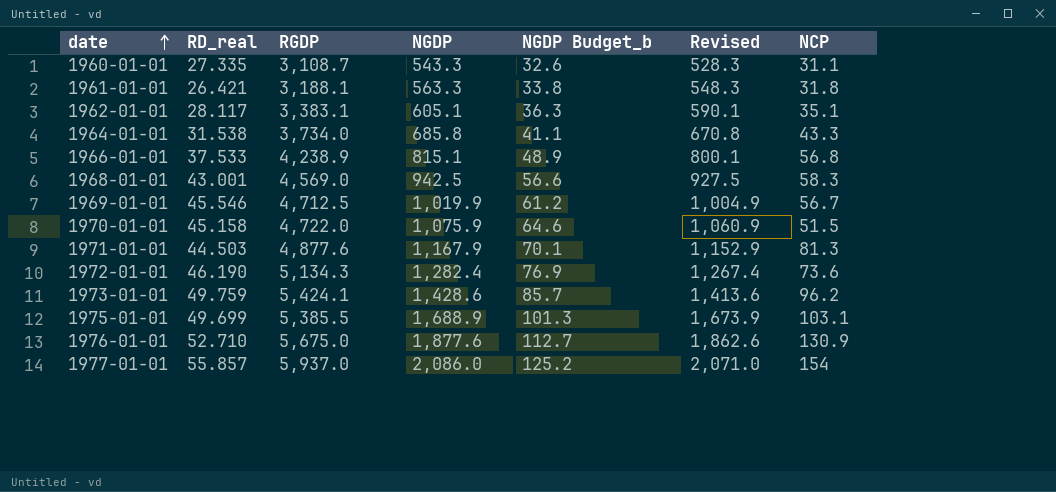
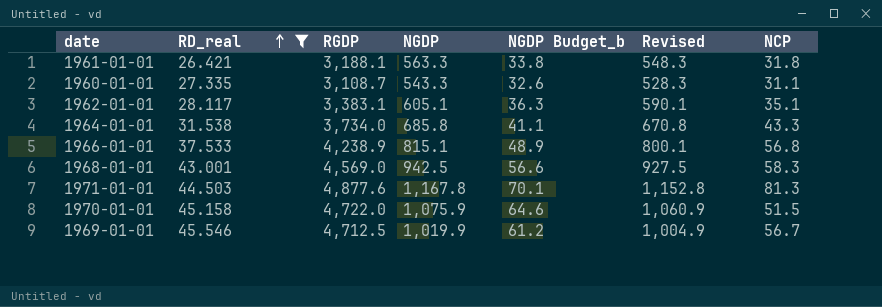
filter: none -> RD_real <= 45.546
row order: date ascending -> RD_real ascending
1971-01-01 | NGDP: 1,167.9 -> 1,167.8
1971-01-01 | Revised: 1,152.9 -> 1,152.8

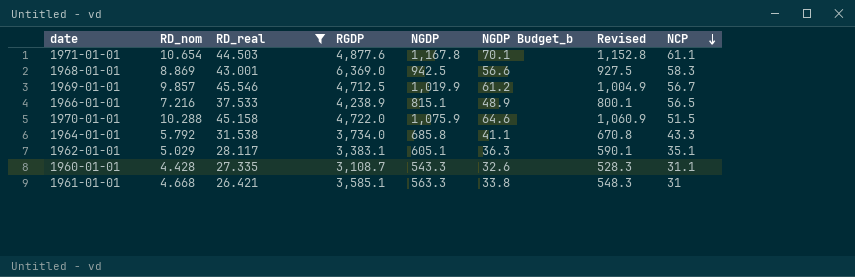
row order: RD_real ascending -> NCP descending
column RD_nom | position: none -> 2
1971-01-01 | NCP: 81.3 -> 61.1
1968-01-01 | RGDP: 4,569.0 -> 6,369.0
1966-01-01 | NCP: 56.8 -> 56.5
1961-01-01 | RGDP: 3,188.1 -> 3,585.1
1961-01-01 | NCP: 31.8 -> 31

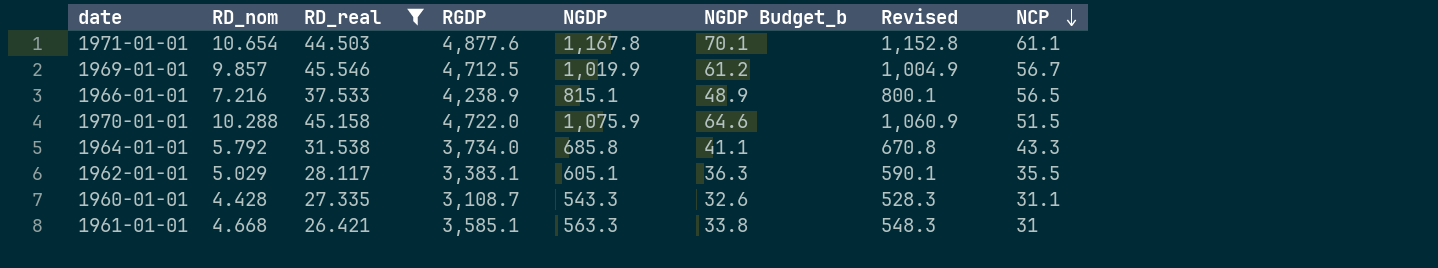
row 1968-01-01: 8.869 | 43.001 | 6,369.0 | 942.5 | 56.6 | 927.5 | 58.3 -> none
1962-01-01 | NCP: 35.1 -> 35.5

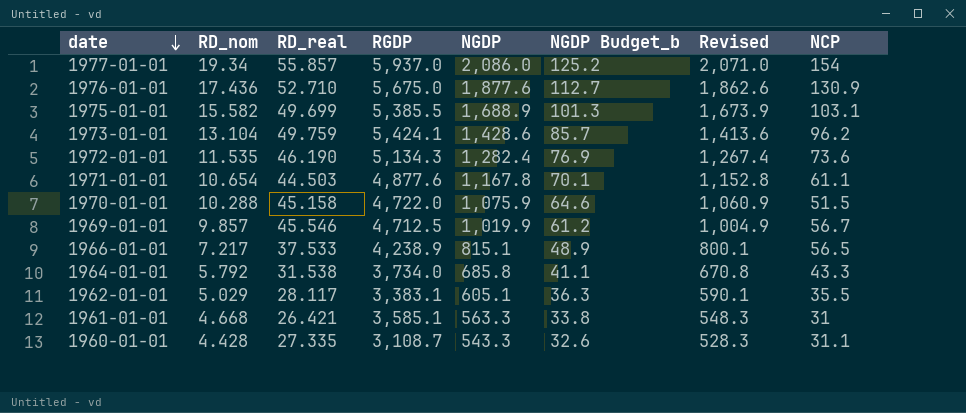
filter: RD_real <= 45.546 -> none
row order: NCP descending -> date descending
1966-01-01 | RD_nom: 7.216 -> 7.217

